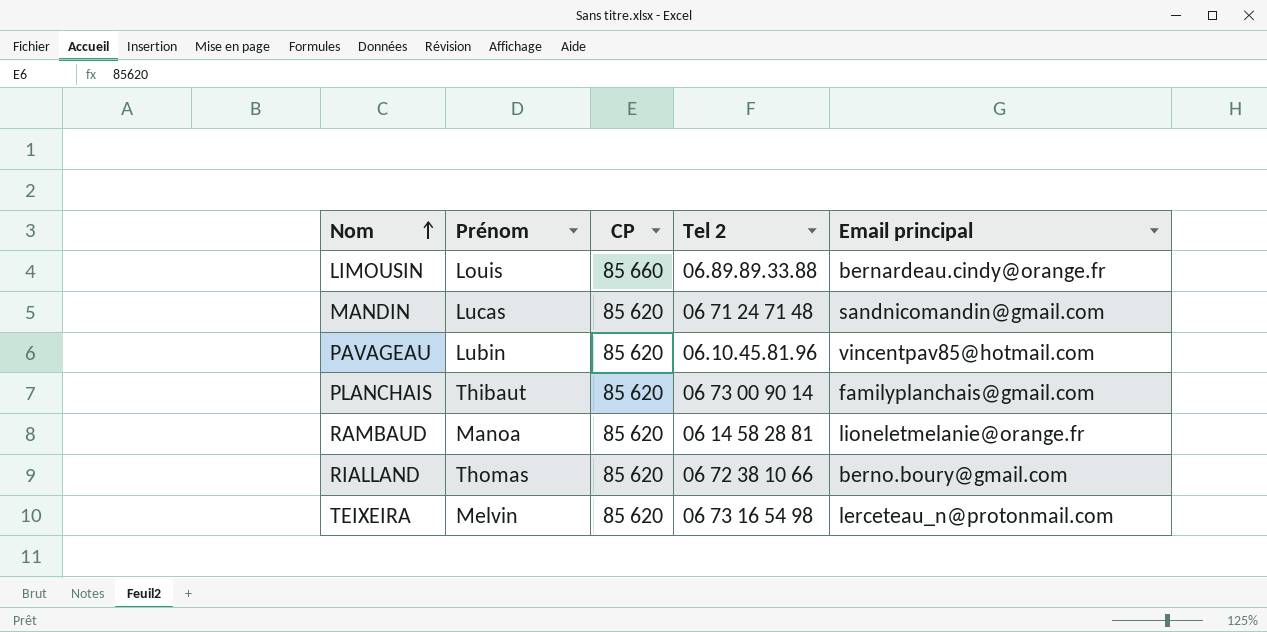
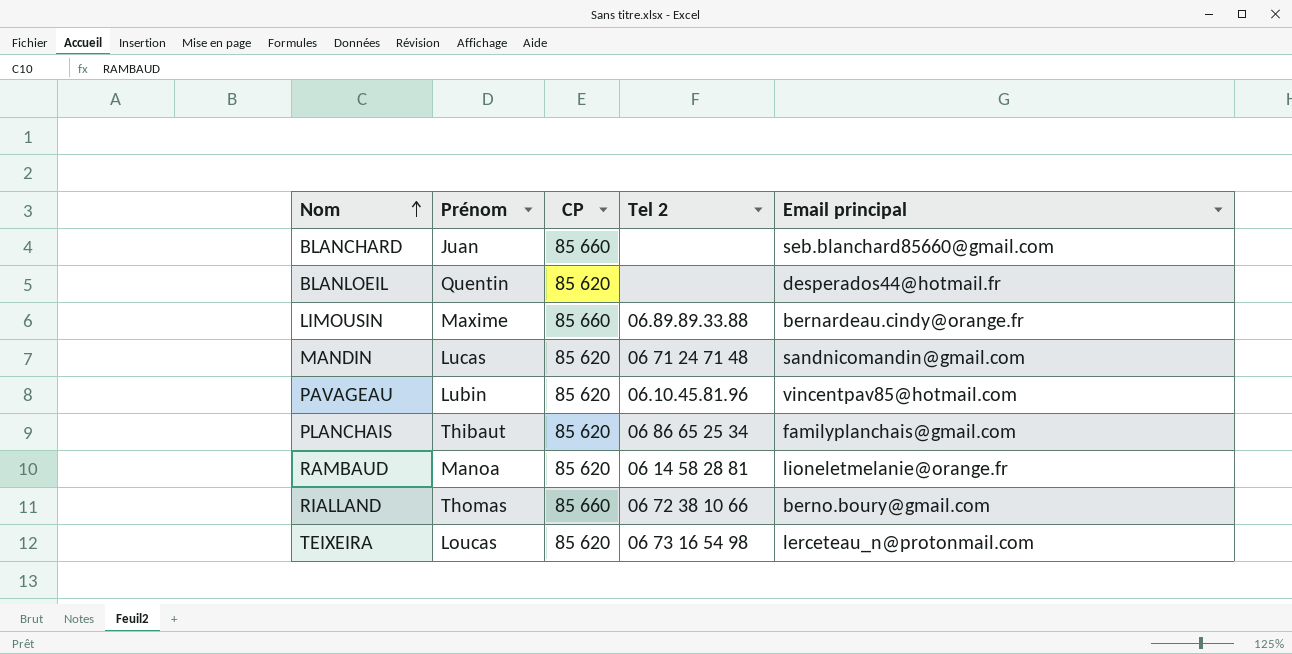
row BLANCHARD: none -> Juan | 85 660 | none | seb.blanchard85660@gmail.com
row BLANLOEIL: none -> Quentin | 85 620 | none | desperados44@hotmail.fr
LIMOUSIN | Prénom: Louis -> Maxime
PLANCHAIS | Tel 2: 06 73 00 90 14 -> 06 86 65 25 34
RIALLAND | CP: 85 620 -> 85 660
TEIXEIRA | Prénom: Melvin -> Loucas

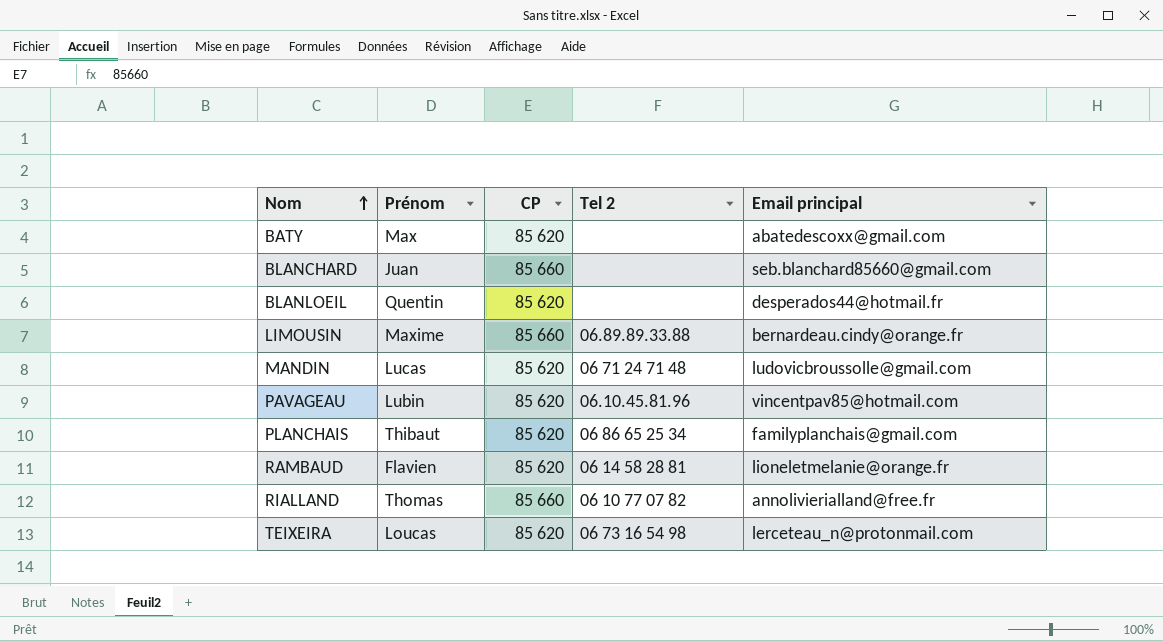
row BATY: none -> Max | 85 620 | none | abatedescoxx@gmail.com
MANDIN | Email principal: sandnicomandin@gmail.com -> ludovicbroussolle@gmail.com
RAMBAUD | Prénom: Manoa -> Flavien
RIALLAND | Tel 2: 06 72 38 10 66 -> 06 10 77 07 82
RIALLAND | Email principal: berno.boury@gmail.com -> annolivierialland@free.fr

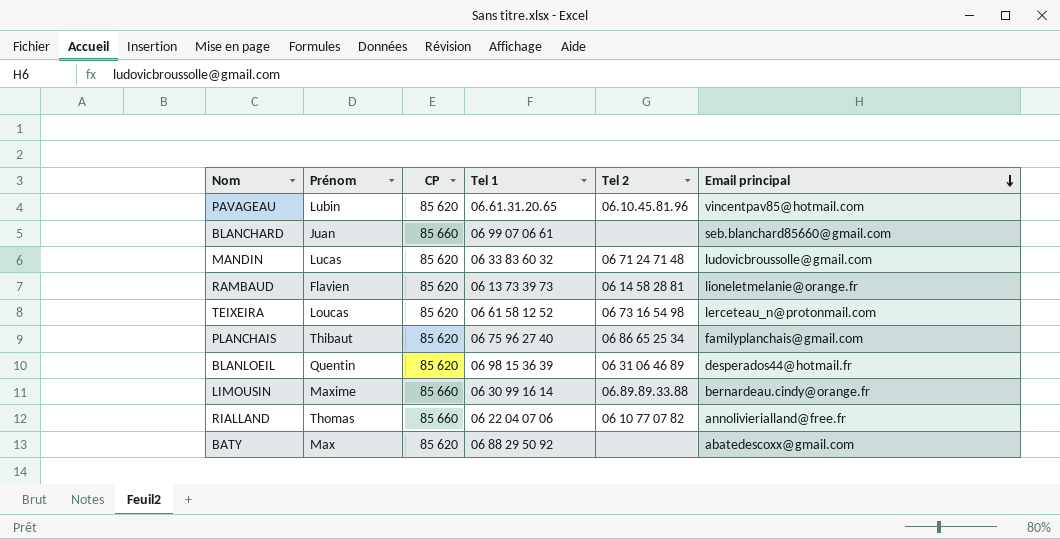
row order: Nom ascending -> Email principal descending
column Tel 1 | position: none -> 4
BLANLOEIL | Tel 2: none -> 06 31 06 46 89

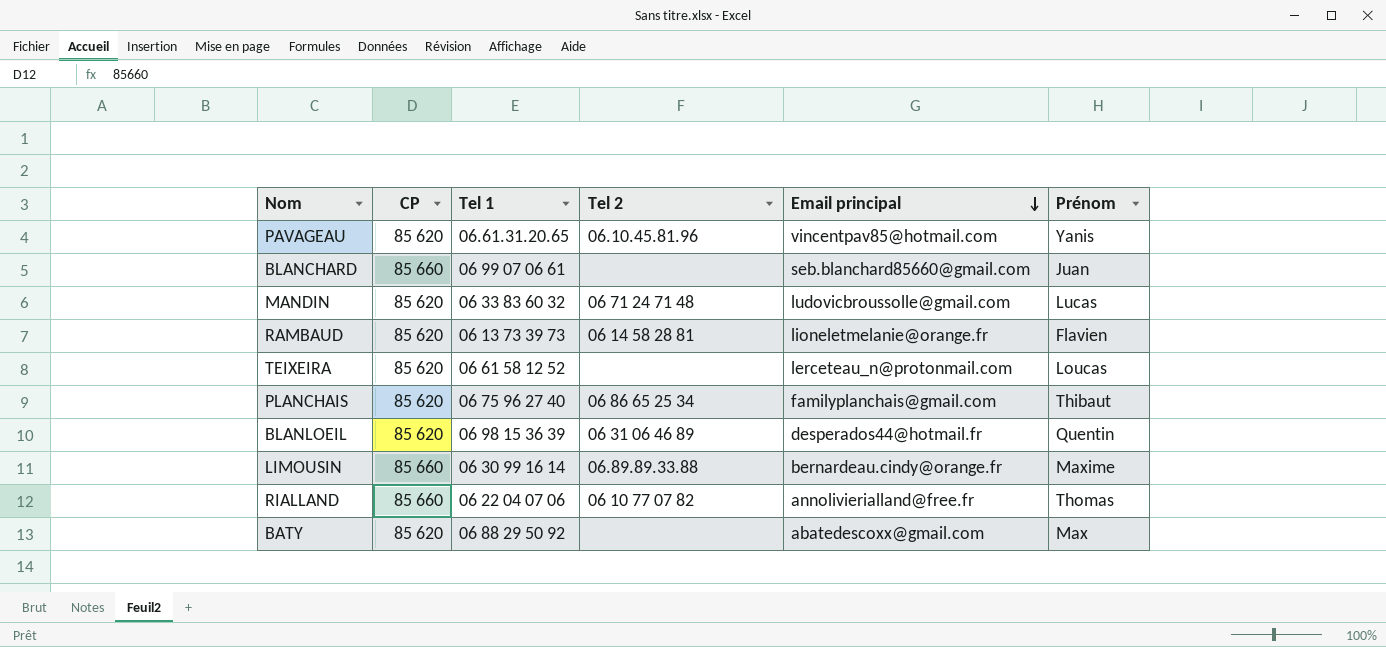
column Prénom | position: 2 -> 6
PAVAGEAU | Prénom: Lubin -> Yanis
TEIXEIRA | Tel 2: 06 73 16 54 98 -> none

